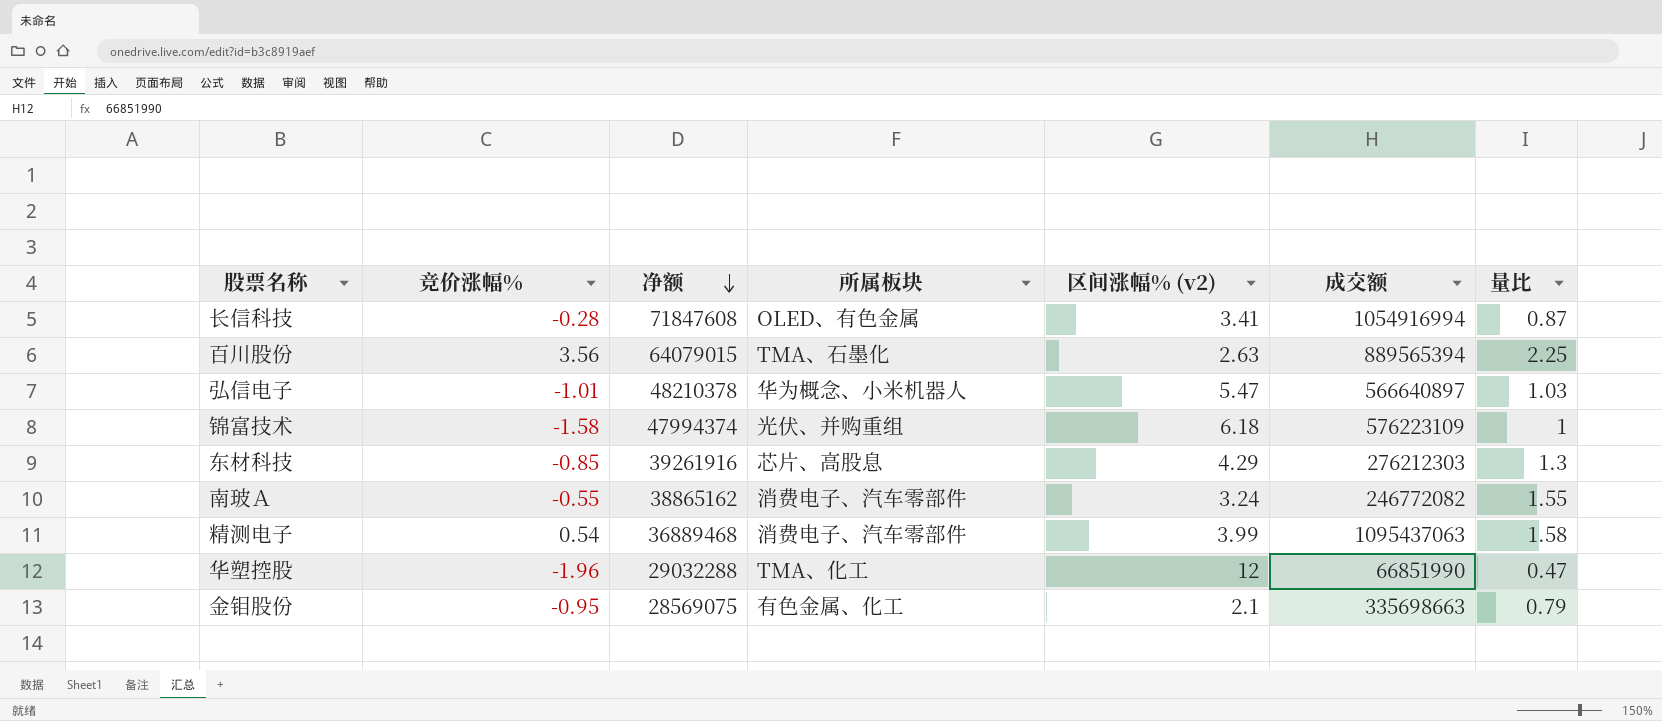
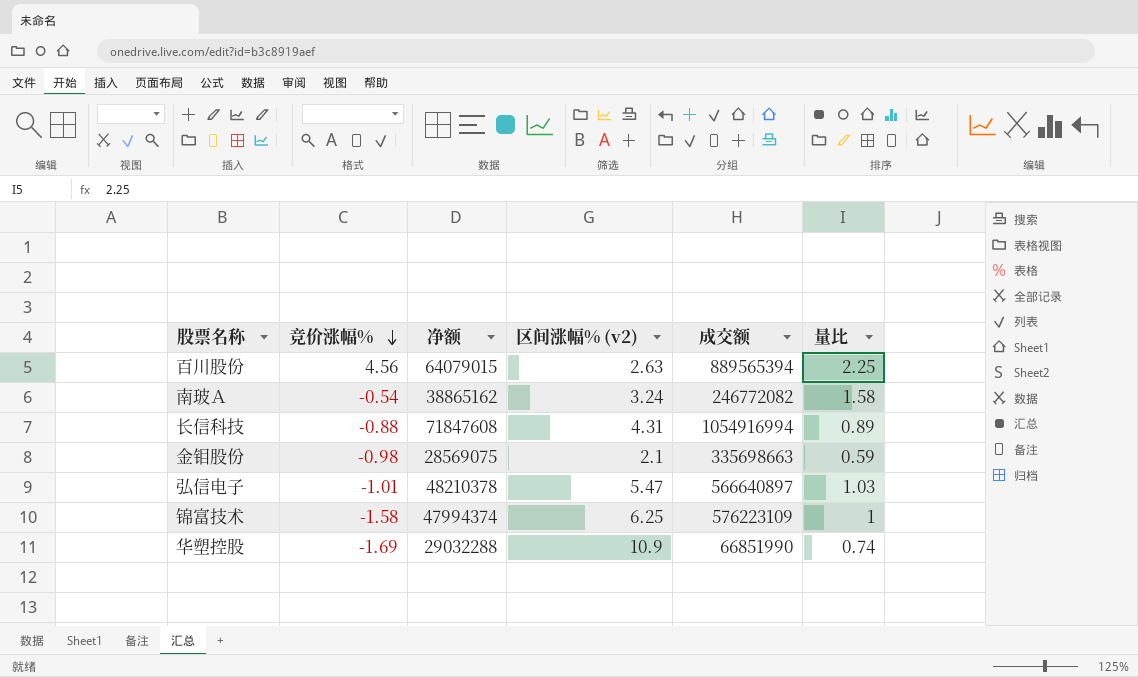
row order: 净额 descending -> 竞价涨幅% descending
column 所属板块 | position: 4 -> none
row 东材科技: -0.85 | 39261916 | 芯片、高股息 | 4.29 | 276212303 | 1.3 -> none
row 精测电子: 0.54 | 36889468 | 消费电子、汽车零部件 | 3.99 | 1095437063 | 1.58 -> none
百川股份 | 竞价涨幅%: 3.56 -> 4.56
南玻Ａ | 竞价涨幅%: -0.55 -> -0.54
南玻Ａ | 量比: 1.55 -> 1.58
长信科技 | 竞价涨幅%: -0.28 -> -0.88
长信科技 | 区间涨幅% (v2): 3.41 -> 4.31
长信科技 | 量比: 0.87 -> 0.89
金钼股份 | 竞价涨幅%: -0.95 -> -0.98
金钼股份 | 量比: 0.79 -> 0.59
锦富技术 | 区间涨幅% (v2): 6.18 -> 6.25
华塑控股 | 竞价涨幅%: -1.96 -> -1.69
华塑控股 | 区间涨幅% (v2): 12 -> 10.9
华塑控股 | 量比: 0.47 -> 0.74

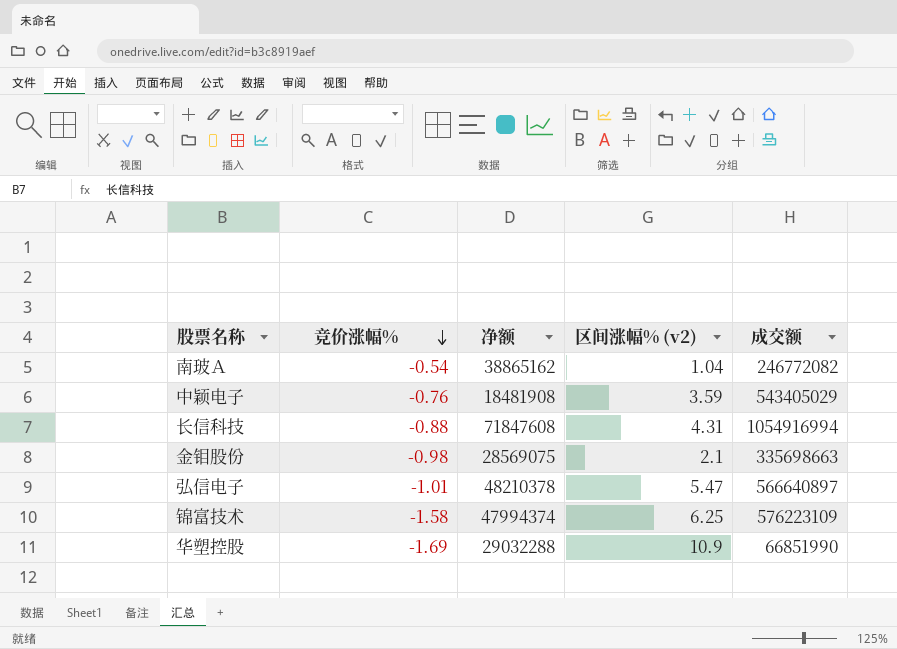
column 量比 | position: 6 -> none
row 百川股份: 4.56 | 64079015 | 2.63 | 889565394 | 2.25 -> none
南玻Ａ | 区间涨幅% (v2): 3.24 -> 1.04
row 中颖电子: none -> -0.76 | 18481908 | 3.59 | 543405029

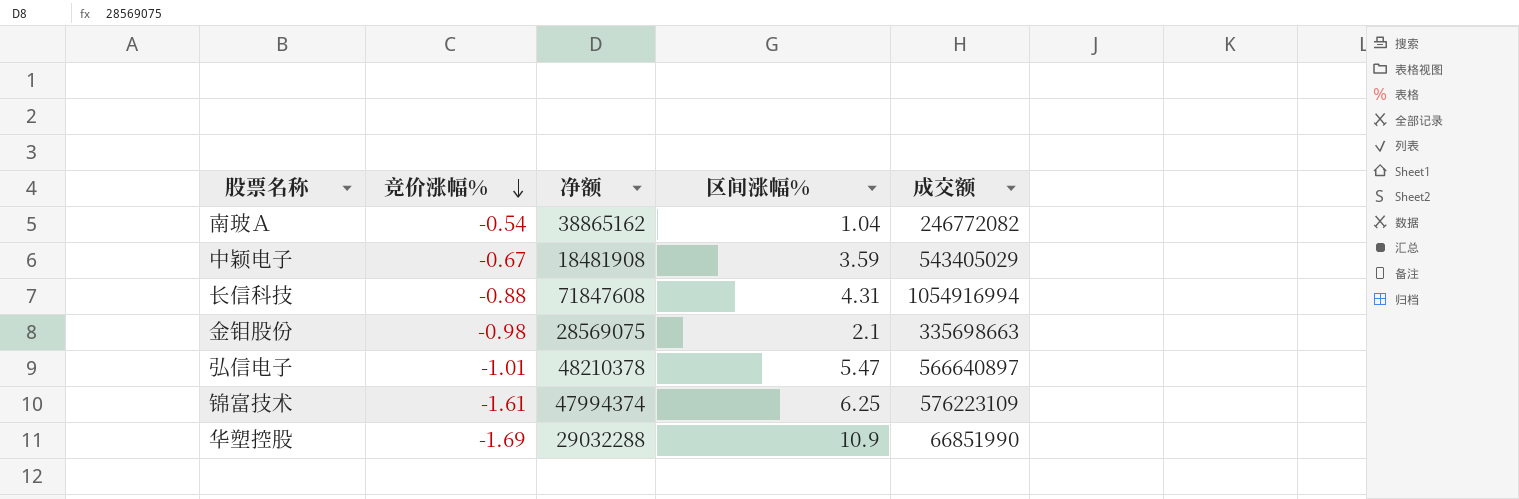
column name: 区间涨幅% (v2) -> 区间涨幅%
中颖电子 | 竞价涨幅%: -0.76 -> -0.67
锦富技术 | 竞价涨幅%: -1.58 -> -1.61

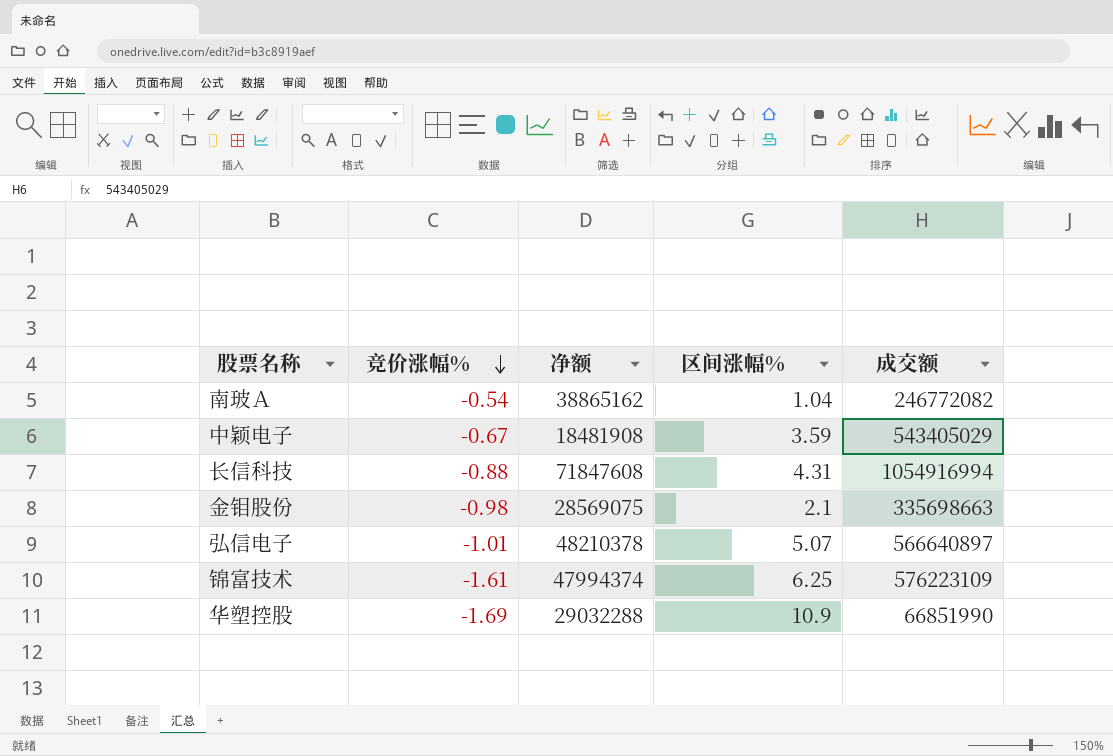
弘信电子 | 区间涨幅%: 5.47 -> 5.07

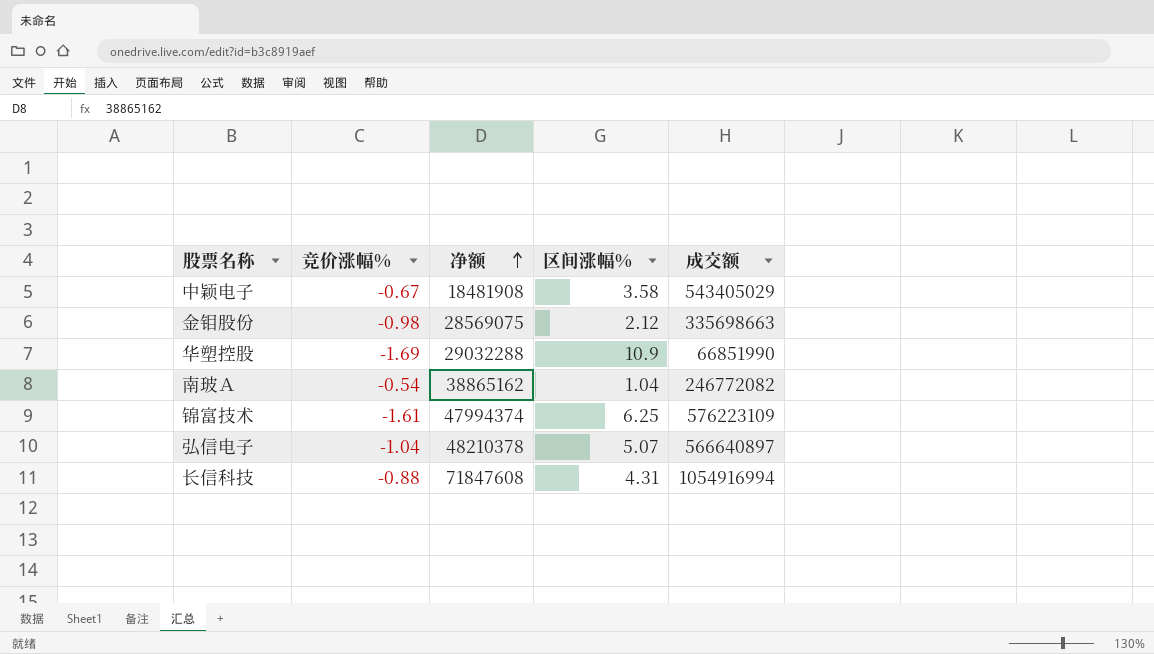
row order: 竞价涨幅% descending -> 净额 ascending
中颖电子 | 区间涨幅%: 3.59 -> 3.58
金钼股份 | 区间涨幅%: 2.1 -> 2.12
弘信电子 | 竞价涨幅%: -1.01 -> -1.04

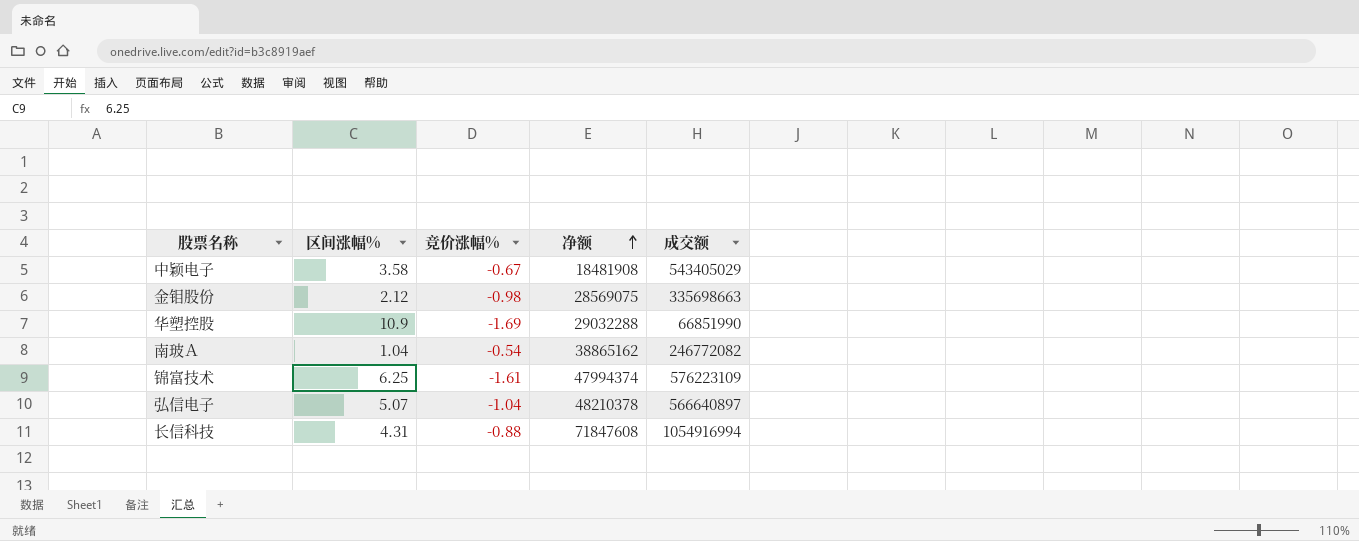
column 区间涨幅% | position: 4 -> 2

